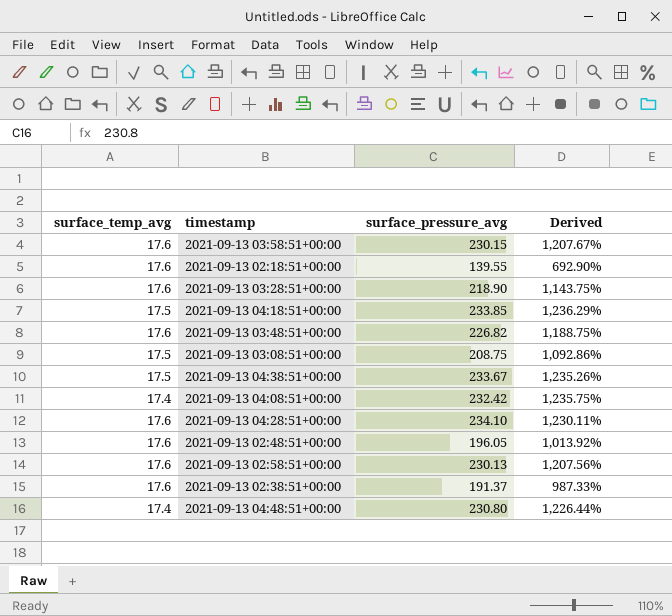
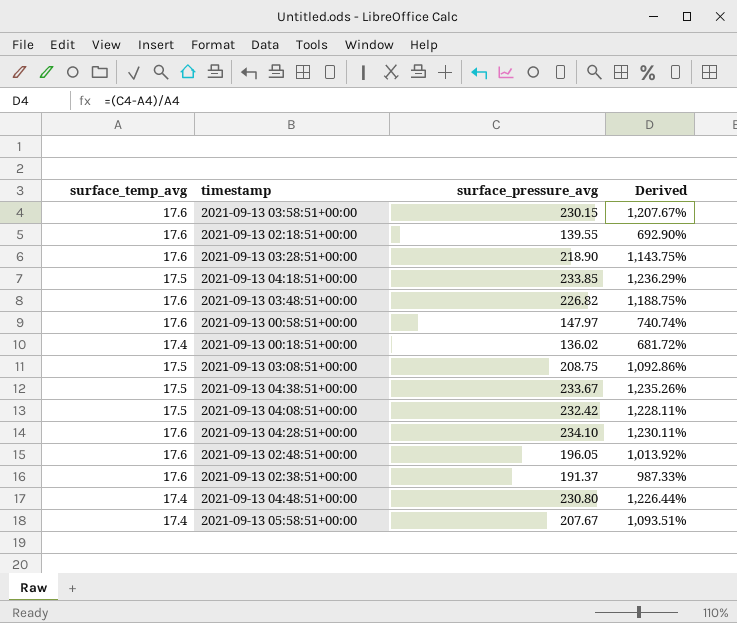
row 2021-09-13 02:58:51+00:00: 17.6 | 230.13 | 1,207.56% -> none
row 2021-09-13 00:58:51+00:00: none -> 17.6 | 147.97 | 740.74%
row 2021-09-13 00:18:51+00:00: none -> 17.4 | 136.02 | 681.72%
2021-09-13 04:08:51+00:00 | surface_temp_avg: 17.4 -> 17.5
2021-09-13 04:08:51+00:00 | Derived: 1,235.75% -> 1,228.11%
row 2021-09-13 05:58:51+00:00: none -> 17.4 | 207.67 | 1,093.51%

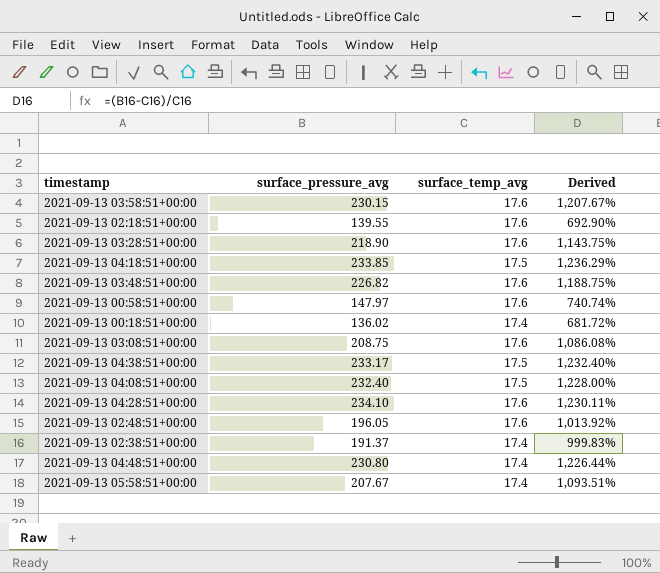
column surface_temp_avg | position: 1 -> 3
2021-09-13 03:08:51+00:00 | surface_temp_avg: 17.5 -> 17.6
2021-09-13 03:08:51+00:00 | Derived: 1,092.86% -> 1,086.08%
2021-09-13 04:38:51+00:00 | surface_pressure_avg: 233.67 -> 233.17
2021-09-13 04:38:51+00:00 | Derived: 1,235.26% -> 1,232.40%
2021-09-13 04:08:51+00:00 | surface_pressure_avg: 232.42 -> 232.40
2021-09-13 04:08:51+00:00 | Derived: 1,228.11% -> 1,228.00%
2021-09-13 02:38:51+00:00 | surface_temp_avg: 17.6 -> 17.4
2021-09-13 02:38:51+00:00 | Derived: 987.33% -> 999.83%

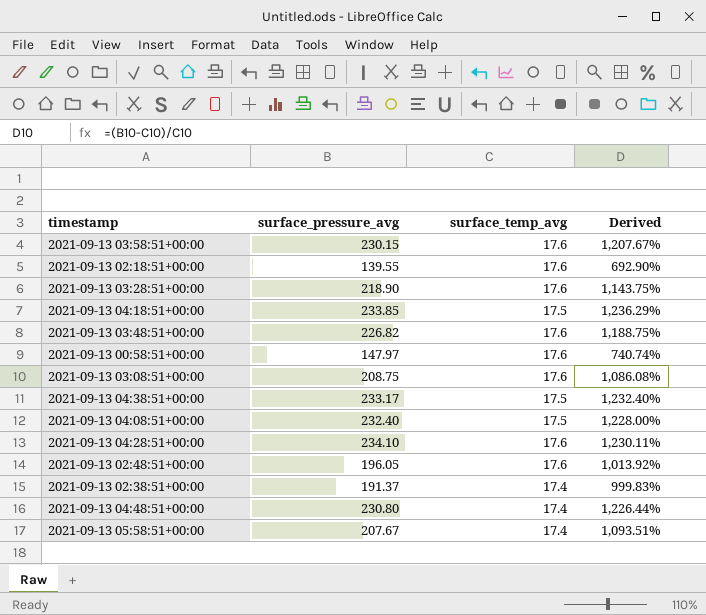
row 2021-09-13 00:18:51+00:00: 136.02 | 17.4 | 681.72% -> none

